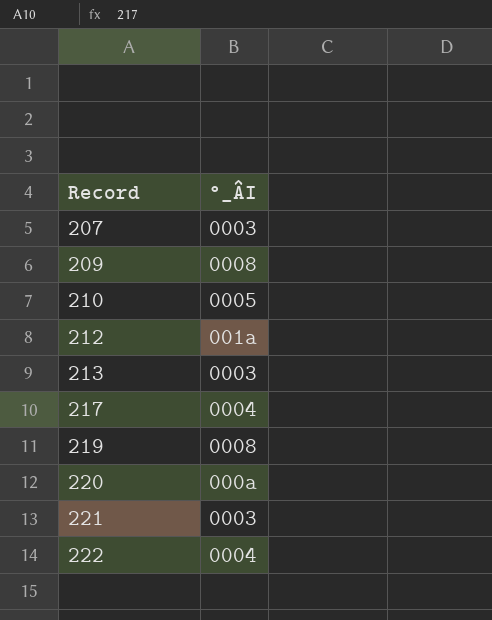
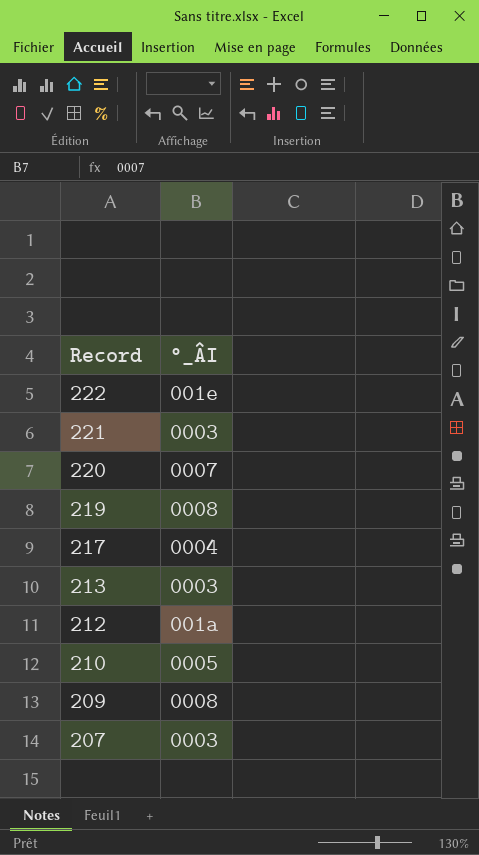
row order: Record ascending -> Record descending
222 | °_ÂI: 0004 -> 001e
220 | °_ÂI: 000a -> 0007

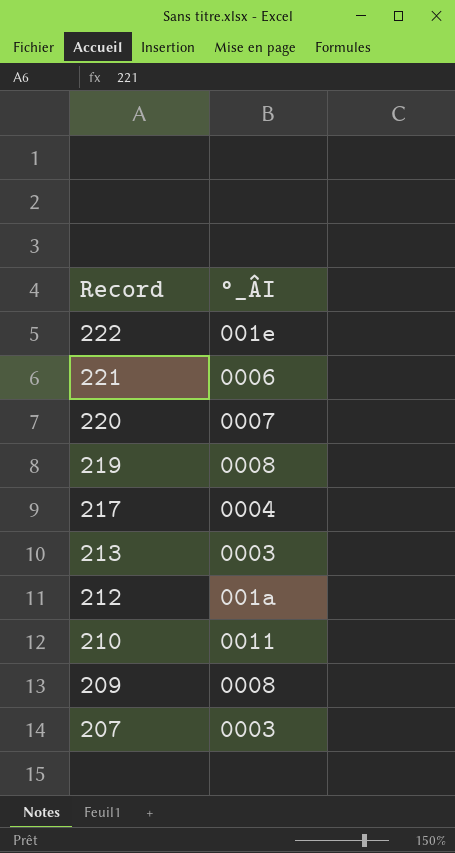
221 | °_ÂI: 0003 -> 0006
210 | °_ÂI: 0005 -> 0011

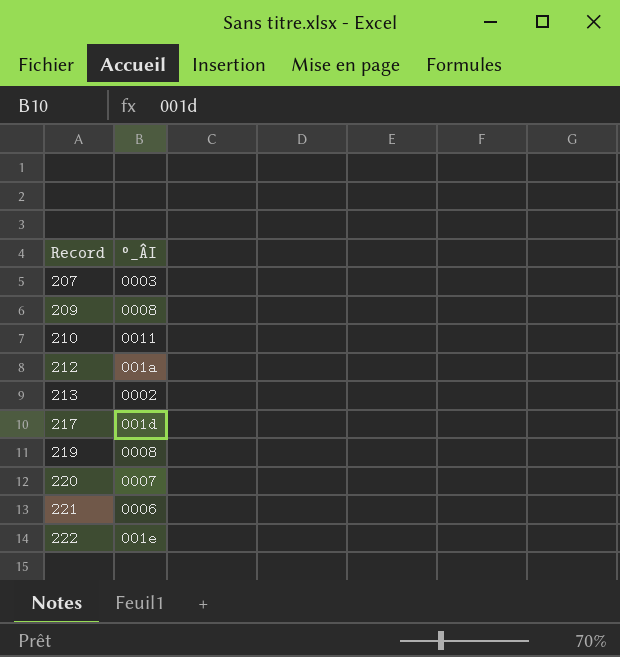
row order: Record descending -> Record ascending
213 | °_ÂI: 0003 -> 0002
217 | °_ÂI: 0004 -> 001d

